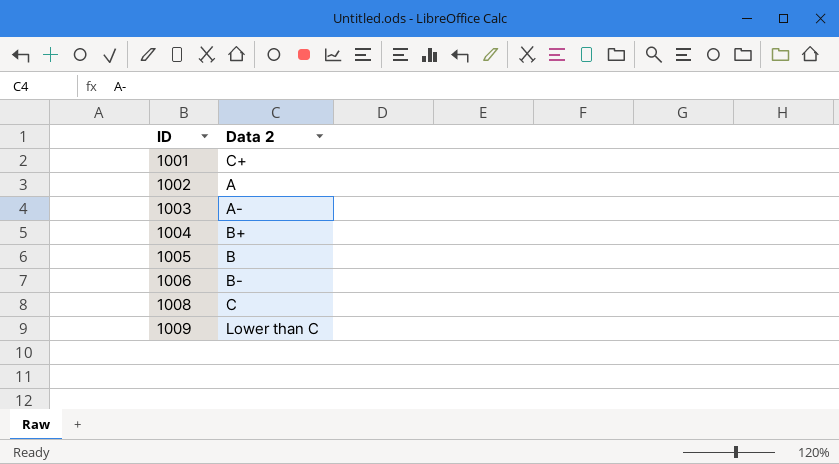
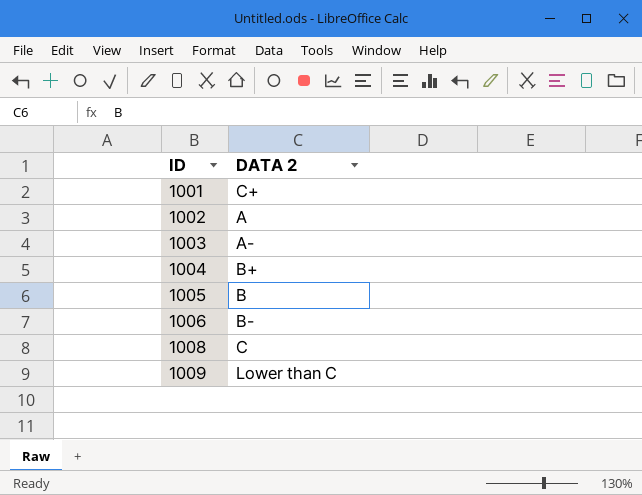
column name: Data 2 -> DATA 2

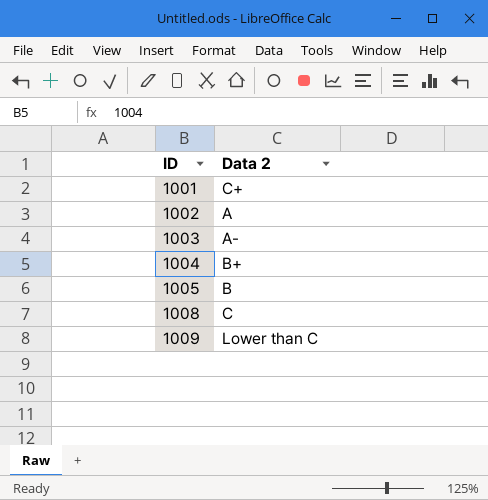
column name: DATA 2 -> Data 2
row 1006: B- -> none

